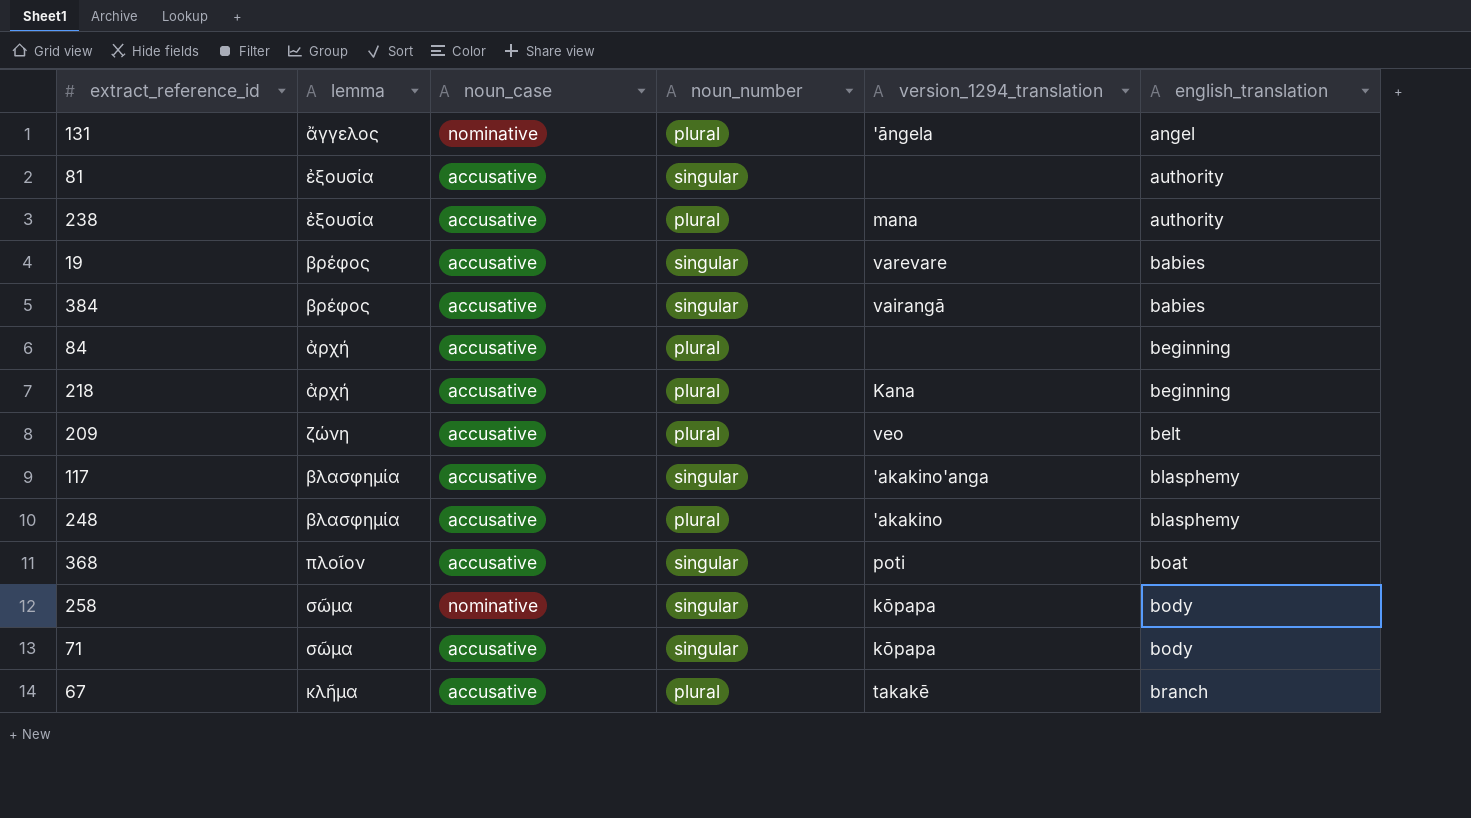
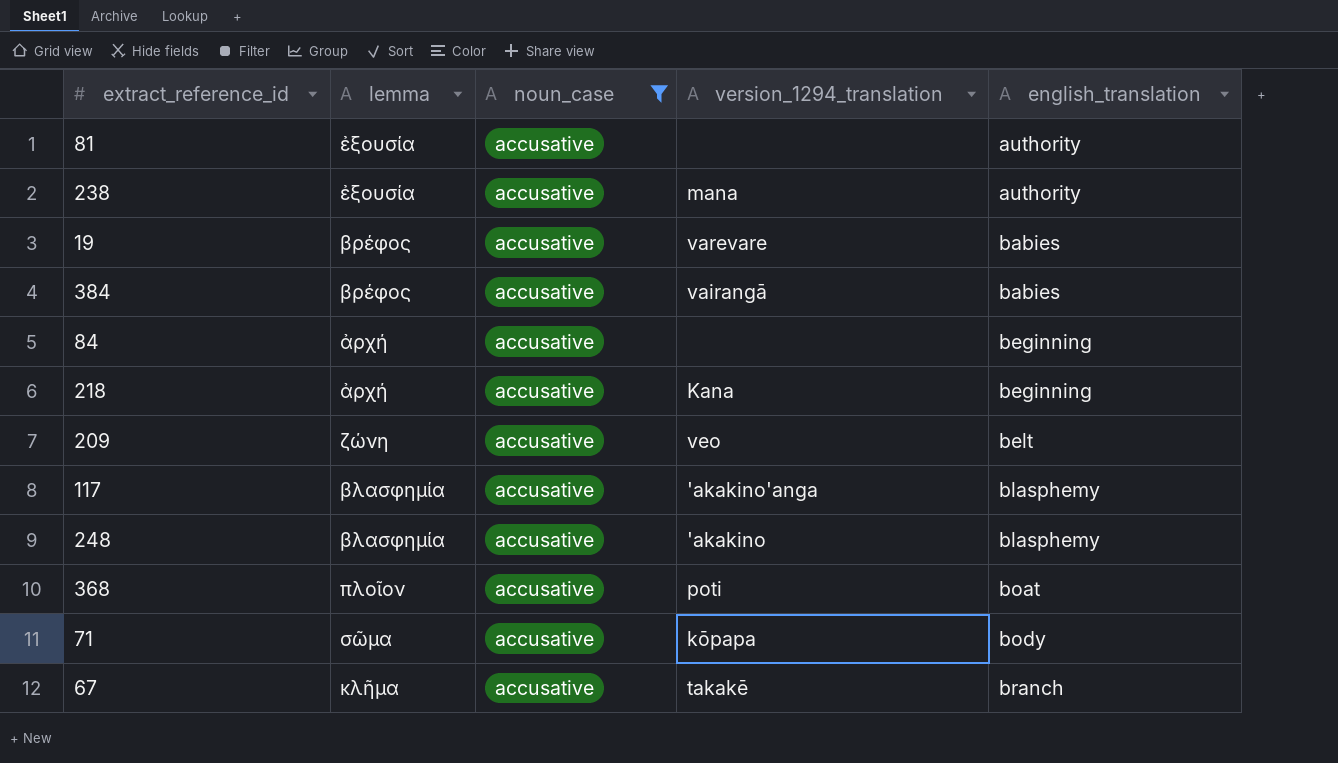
filter: none -> noun_case = accusative
column noun_number | position: 4 -> none

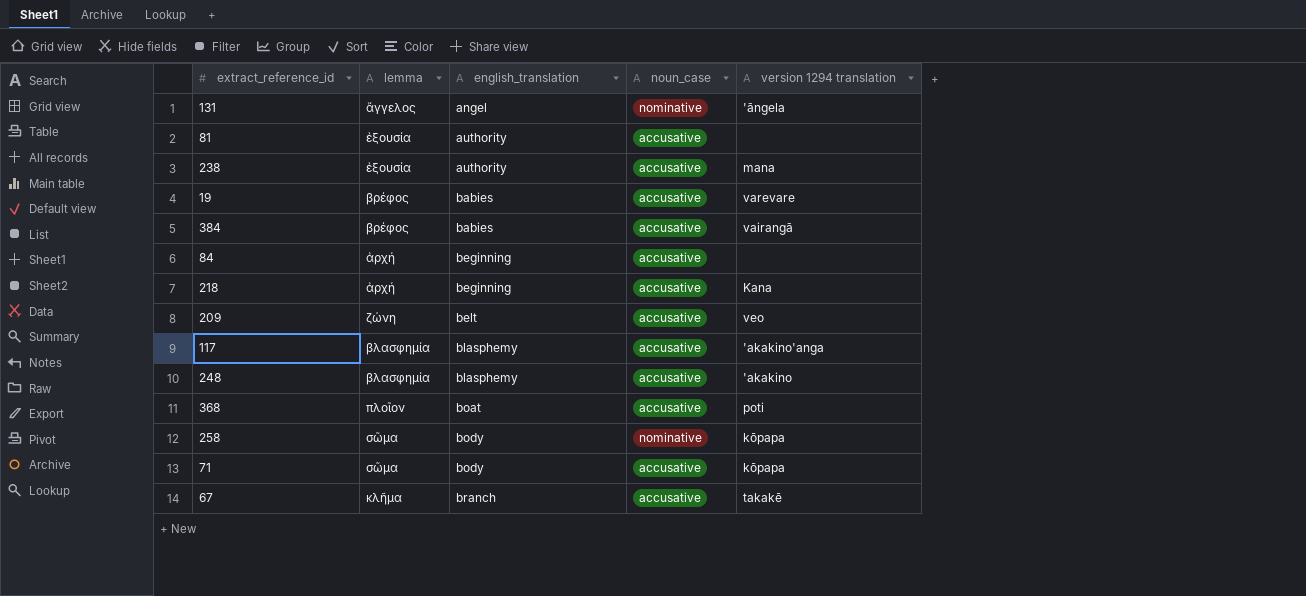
filter: noun_case = accusative -> none
column english_translation | position: 5 -> 3
column name: version_1294_translation -> version 1294 translation

